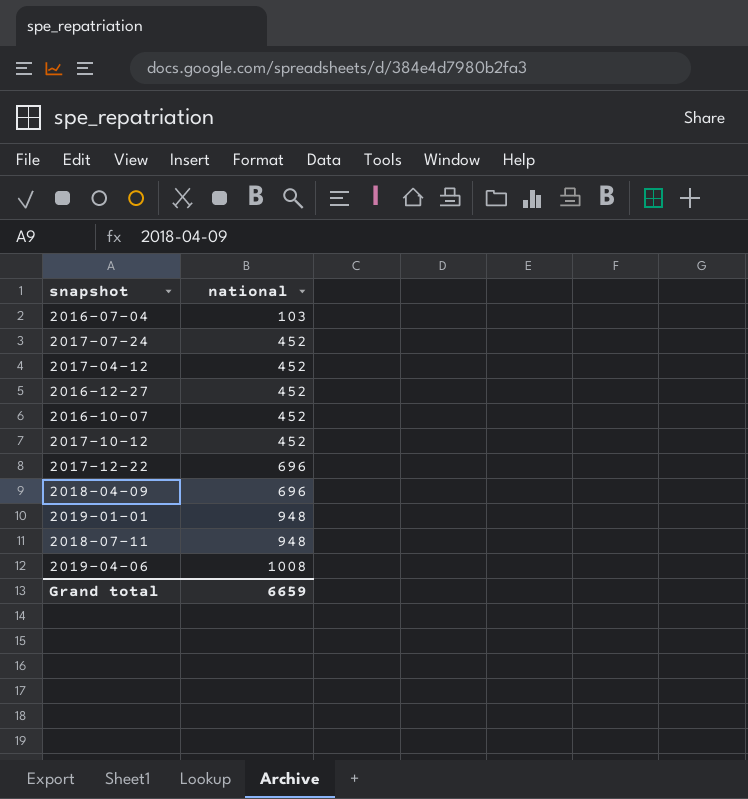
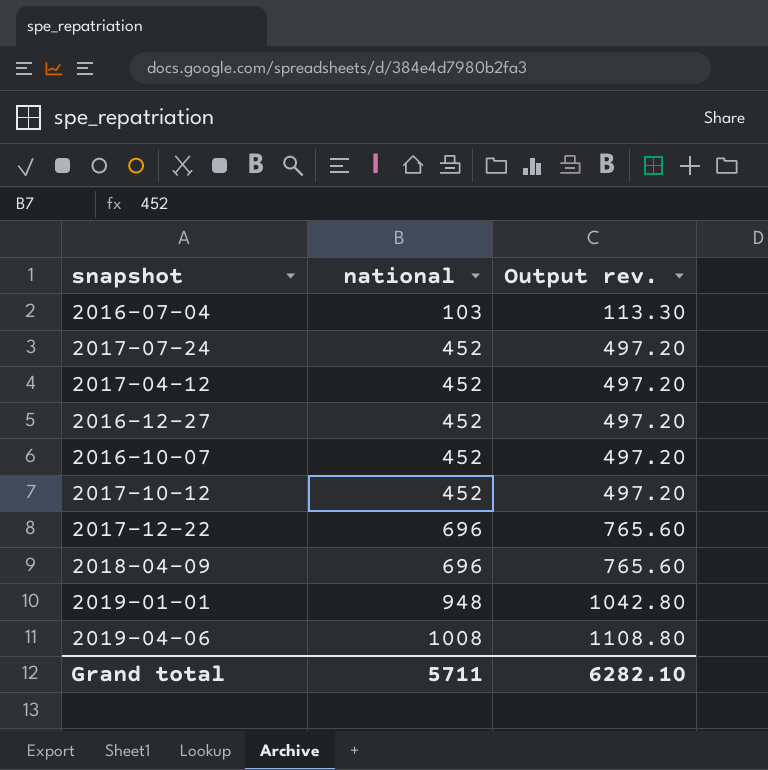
column Output rev. | formula: none -> [national] * 1.1
row 2018-07-11: 948 -> none
Grand total | national: 6659 -> 5711

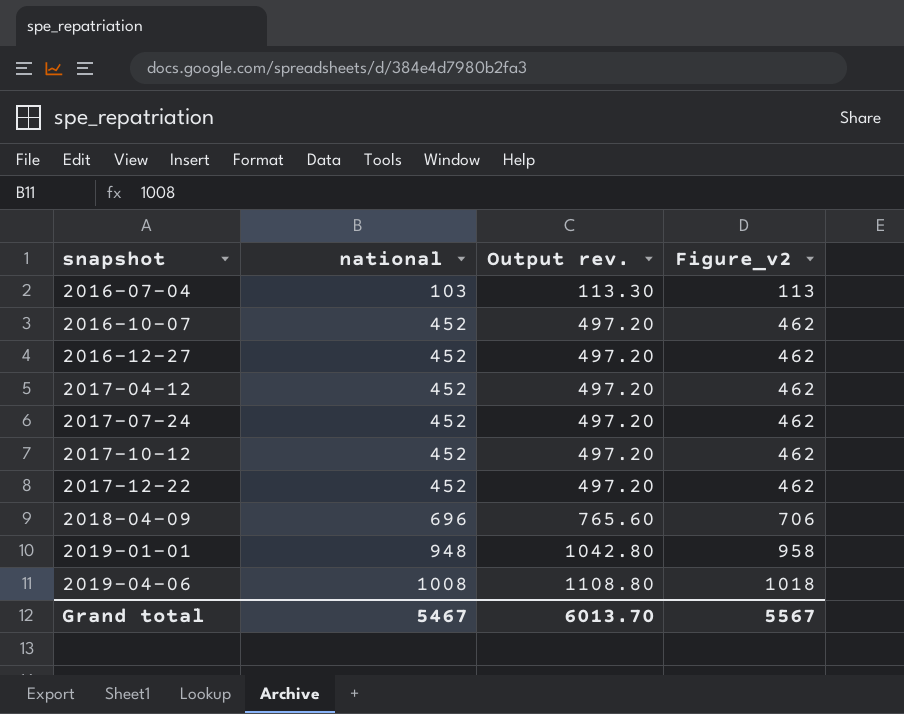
row order: national ascending -> snapshot ascending
column Figure_v2 | formula: none -> [national] + 10
2017-12-22 | national: 696 -> 452
2017-12-22 | Output rev.: 765.60 -> 497.20
Grand total | national: 5711 -> 5467
Grand total | Output rev.: 6282.10 -> 6013.70

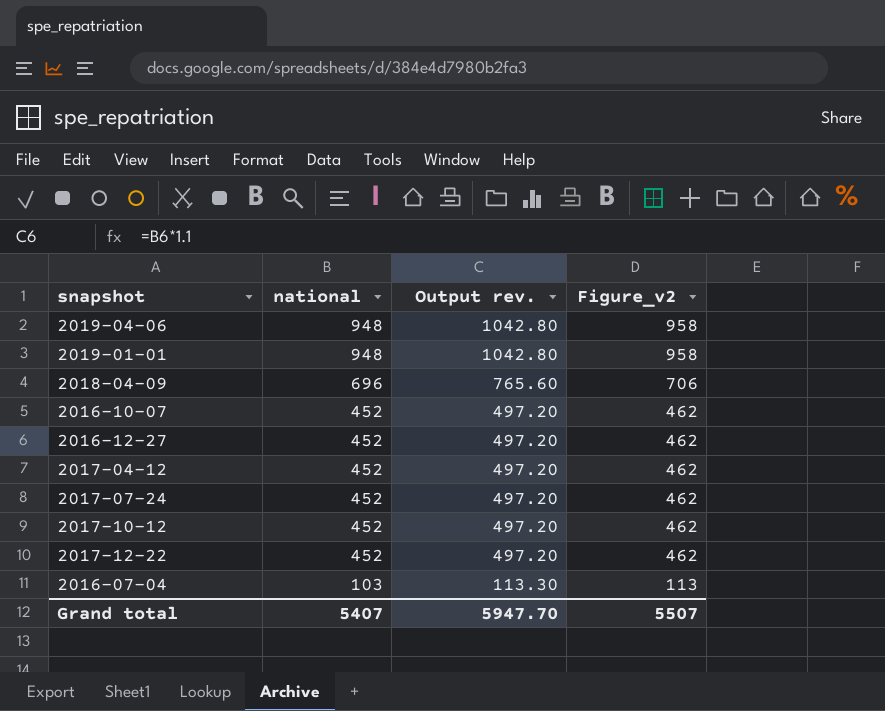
row order: snapshot ascending -> national descending
2019-04-06 | national: 1008 -> 948
2019-04-06 | Output rev.: 1108.80 -> 1042.80
2019-04-06 | Figure_v2: 1018 -> 958
Grand total | national: 5467 -> 5407
Grand total | Output rev.: 6013.70 -> 5947.70
Grand total | Figure_v2: 5567 -> 5507

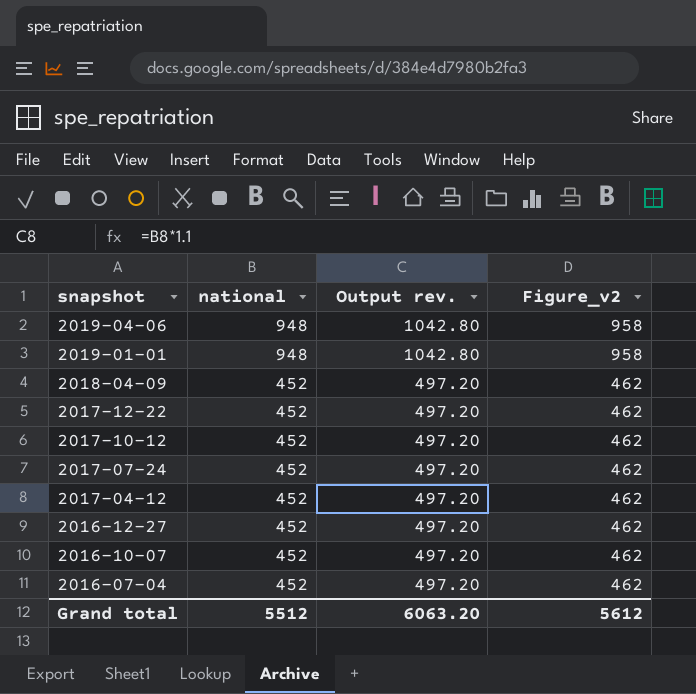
row order: national descending -> snapshot descending
2018-04-09 | national: 696 -> 452
2018-04-09 | Output rev.: 765.60 -> 497.20
2018-04-09 | Figure_v2: 706 -> 462
2016-07-04 | national: 103 -> 452
2016-07-04 | Output rev.: 113.30 -> 497.20
2016-07-04 | Figure_v2: 113 -> 462
Grand total | national: 5407 -> 5512
Grand total | Output rev.: 5947.70 -> 6063.20
Grand total | Figure_v2: 5507 -> 5612

